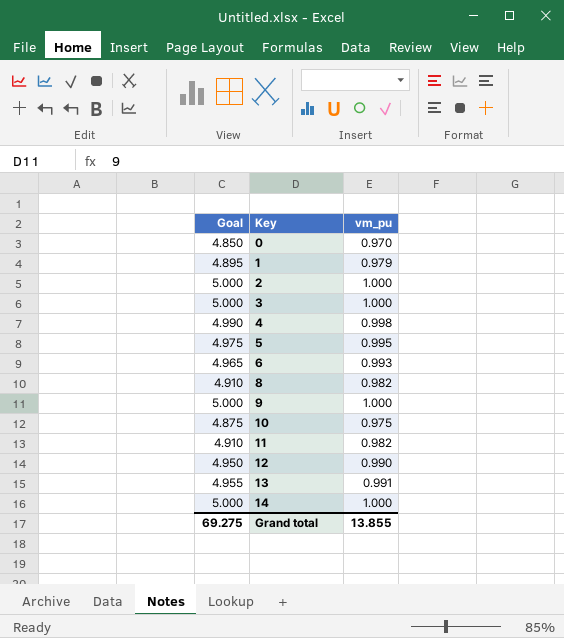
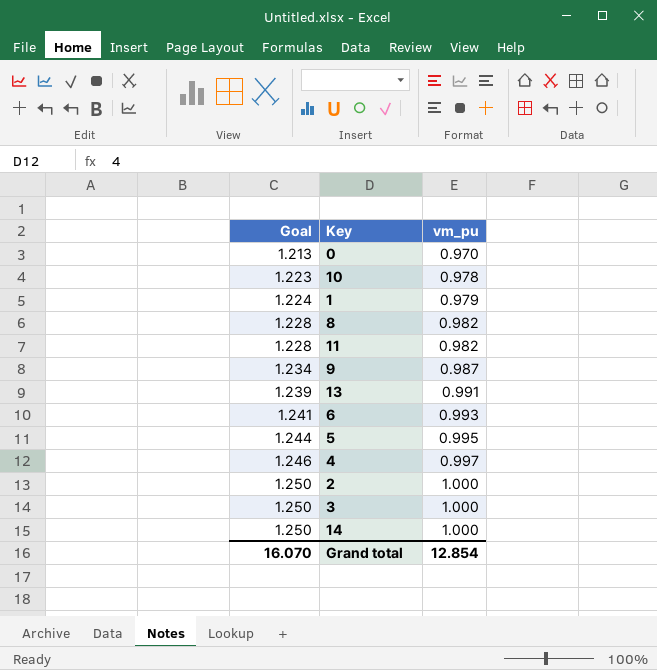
row order: Key ascending -> Goal ascending
column Goal | formula: [vm_pu] * 5 -> [vm_pu] * 1.25
row 12: 4.950 | 0.990 -> none
10 | vm_pu: 0.975 -> 0.978
9 | vm_pu: 1.000 -> 0.987
4 | vm_pu: 0.998 -> 0.997
Grand total | Goal: 69.275 -> 16.070
Grand total | vm_pu: 13.855 -> 12.854

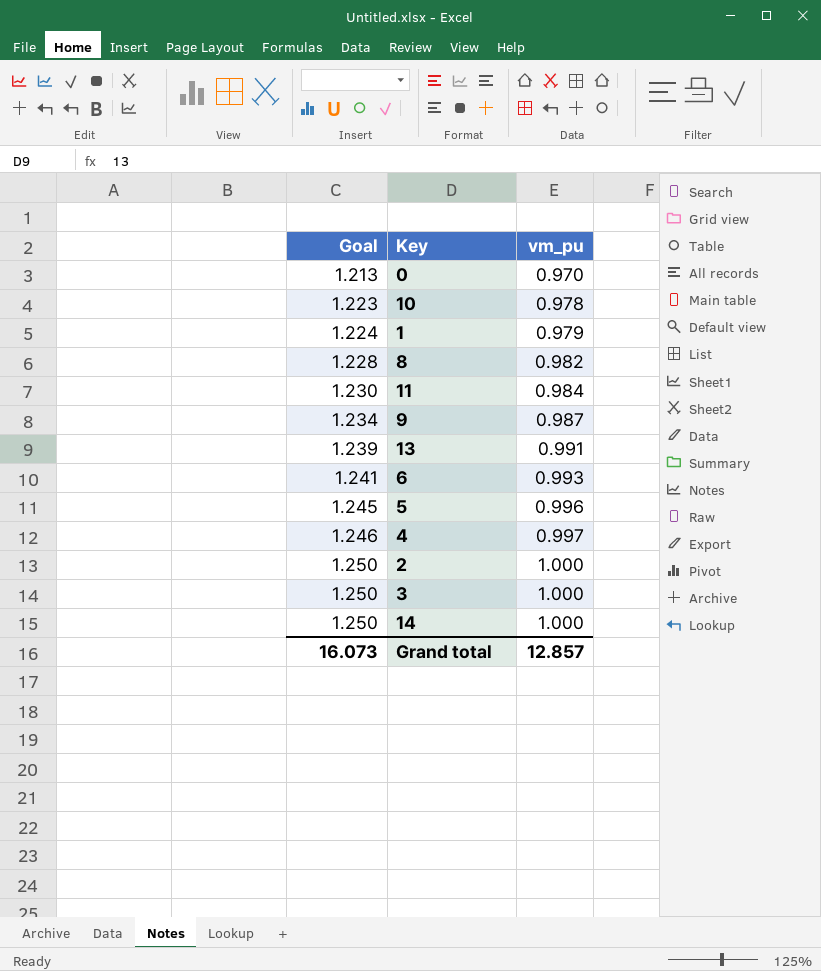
11 | Goal: 1.228 -> 1.230
11 | vm_pu: 0.982 -> 0.984
5 | Goal: 1.244 -> 1.245
5 | vm_pu: 0.995 -> 0.996
Grand total | Goal: 16.070 -> 16.073
Grand total | vm_pu: 12.854 -> 12.857

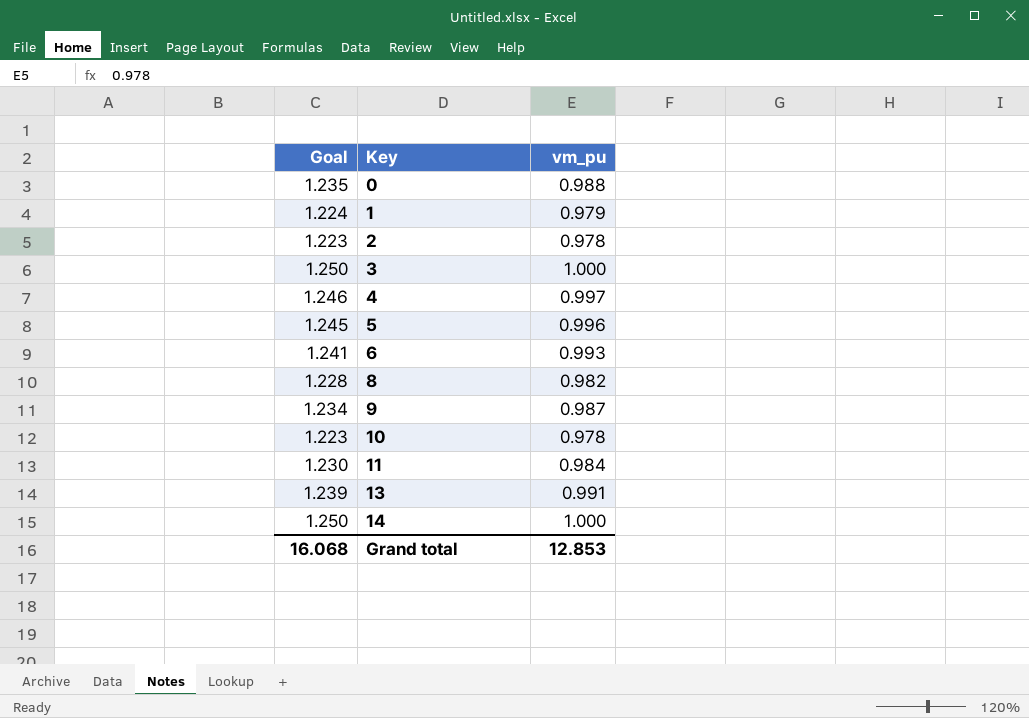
row order: Goal ascending -> Key ascending
0 | Goal: 1.213 -> 1.235
0 | vm_pu: 0.970 -> 0.988
2 | Goal: 1.250 -> 1.223
2 | vm_pu: 1.000 -> 0.978
Grand total | Goal: 16.073 -> 16.068
Grand total | vm_pu: 12.857 -> 12.853

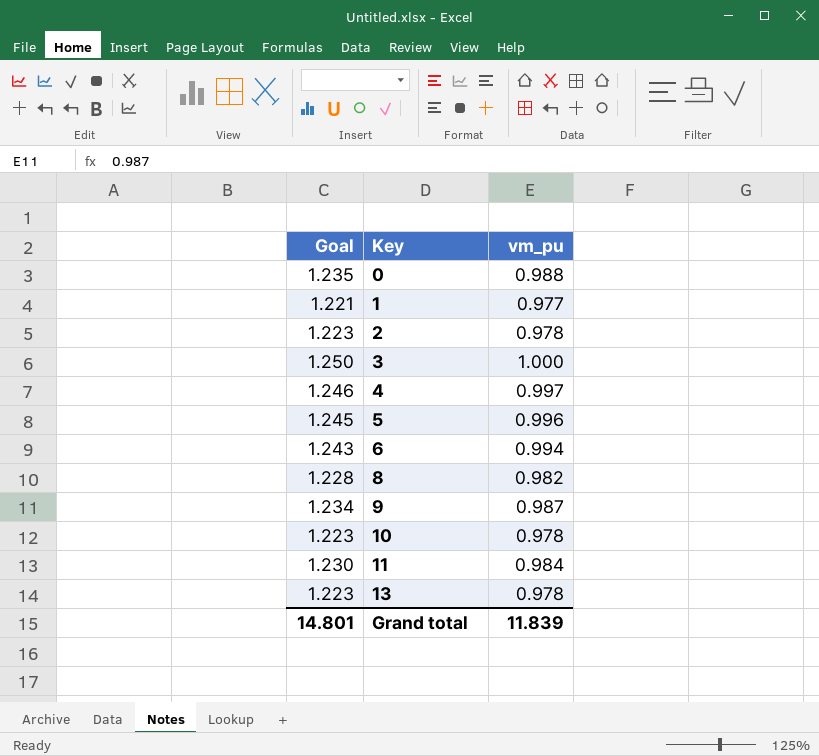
row 14: 1.250 | 1.000 -> none
1 | Goal: 1.224 -> 1.221
1 | vm_pu: 0.979 -> 0.977
6 | Goal: 1.241 -> 1.243
6 | vm_pu: 0.993 -> 0.994
13 | Goal: 1.239 -> 1.223
13 | vm_pu: 0.991 -> 0.978
Grand total | Goal: 16.068 -> 14.801
Grand total | vm_pu: 12.853 -> 11.839

